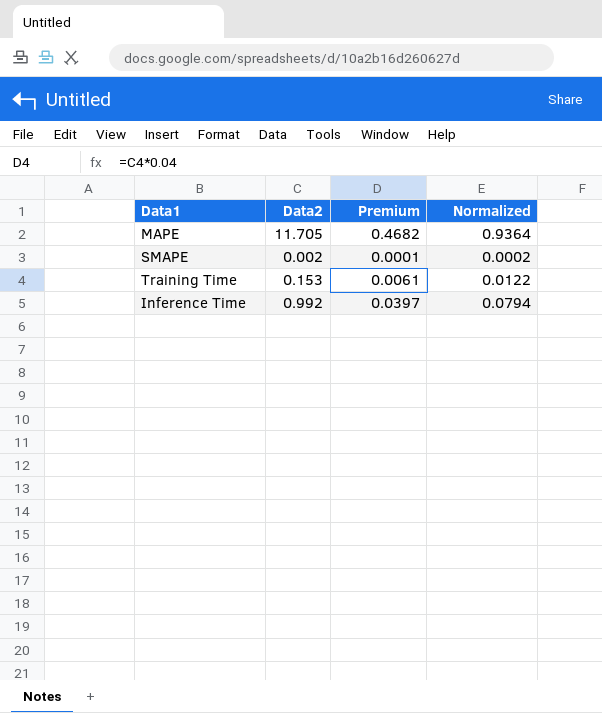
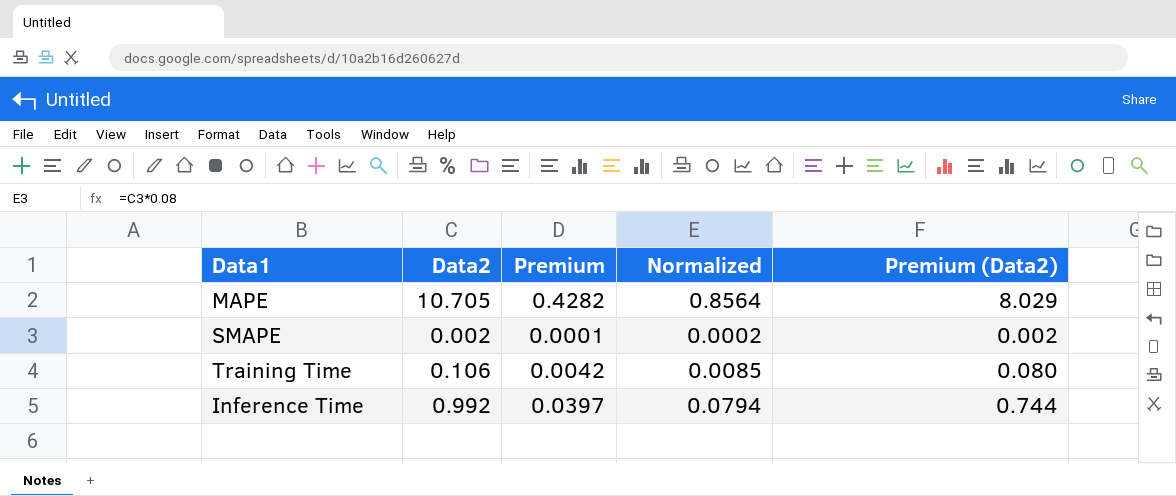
column Premium (Data2) | formula: none -> [Data2] * 0.75
MAPE | Data2: 11.705 -> 10.705
MAPE | Premium: 0.4682 -> 0.4282
MAPE | Normalized: 0.9364 -> 0.8564
Training Time | Data2: 0.153 -> 0.106
Training Time | Premium: 0.0061 -> 0.0042
Training Time | Normalized: 0.0122 -> 0.0085

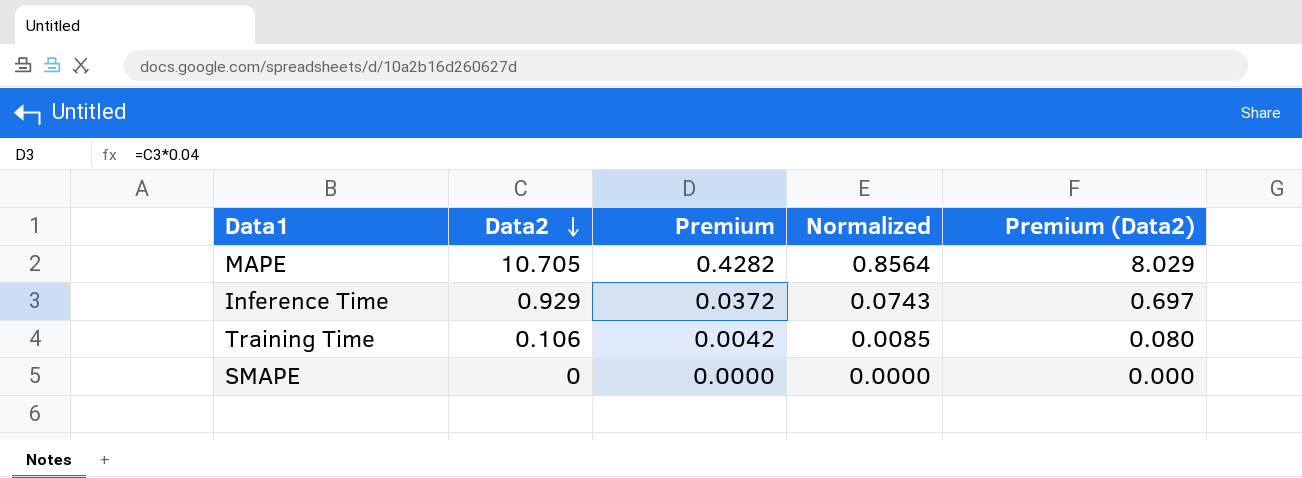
row order: none -> Data2 descending
Inference Time | Data2: 0.992 -> 0.929
Inference Time | Premium: 0.0397 -> 0.0372
Inference Time | Normalized: 0.0794 -> 0.0743
Inference Time | Premium (Data2): 0.744 -> 0.697
SMAPE | Data2: 0.002 -> 0
SMAPE | Premium: 0.0001 -> 0.0000
SMAPE | Normalized: 0.0002 -> 0.0000
SMAPE | Premium (Data2): 0.002 -> 0.000

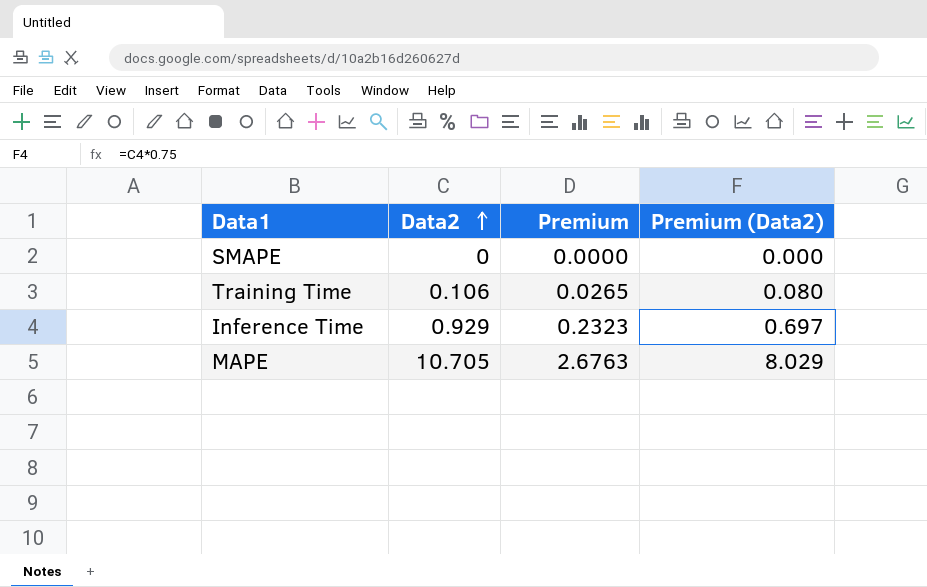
row order: Data2 descending -> Data2 ascending
column Normalized | formula: [Data2] * 0.08 -> none
column Premium | formula: [Data2] * 0.04 -> [Data2] * 0.25

